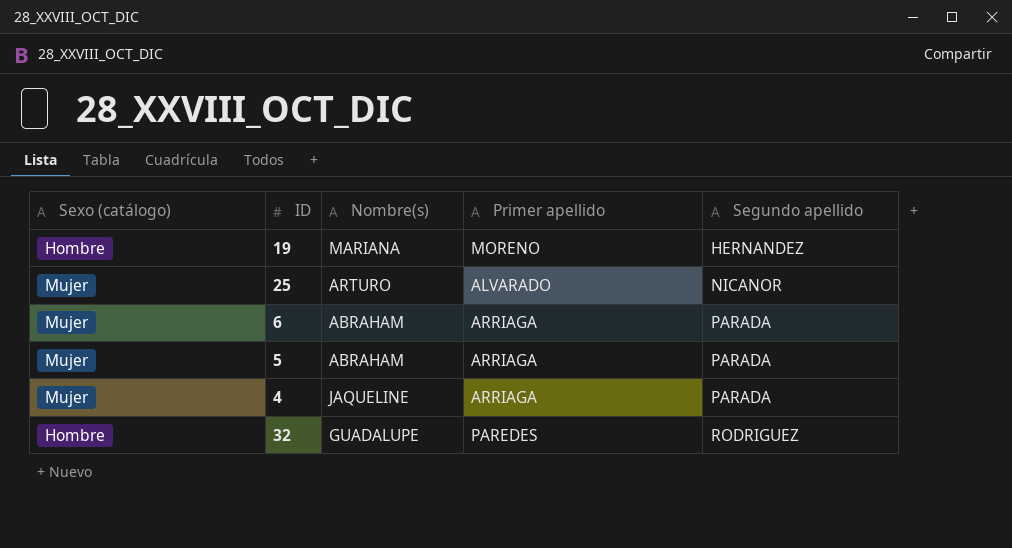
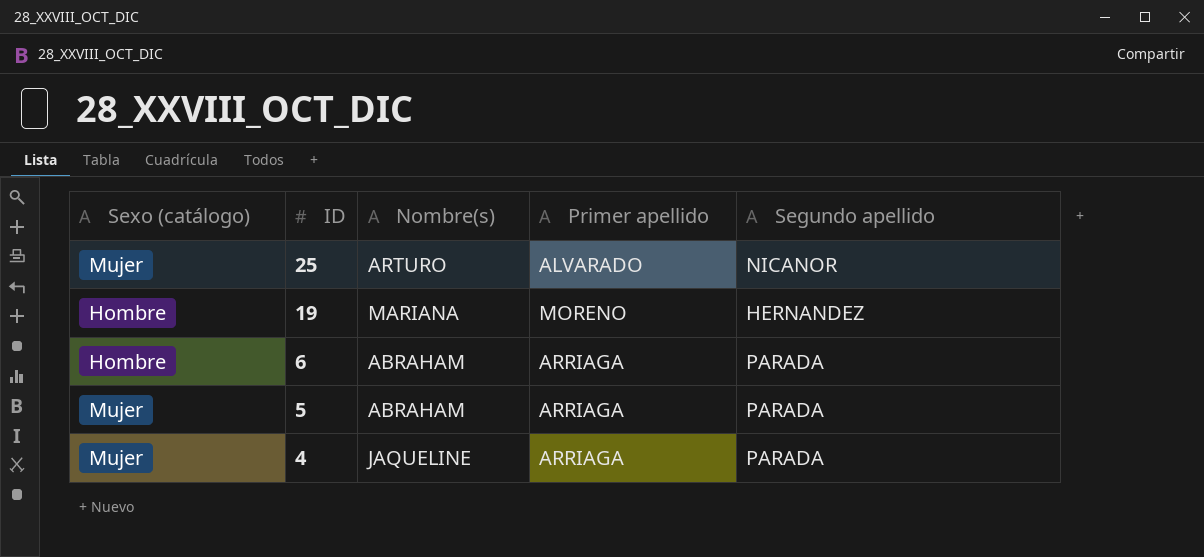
row order: Segundo apellido ascending -> ID descending
row 32: Hombre | GUADALUPE | PAREDES | RODRIGUEZ -> none
6 | Sexo (catálogo): Mujer -> Hombre

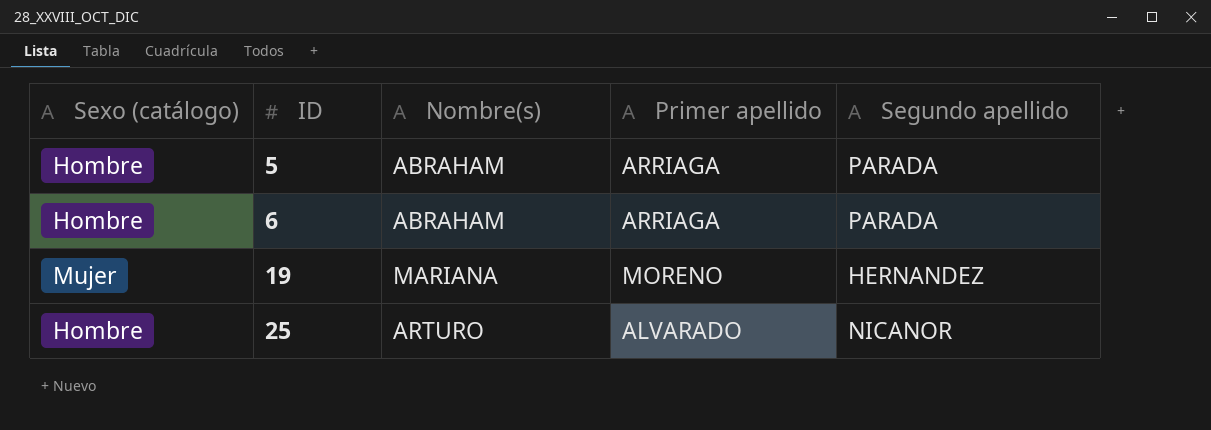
row order: ID descending -> ID ascending
row 4: Mujer | JAQUELINE | ARRIAGA | PARADA -> none
5 | Sexo (catálogo): Mujer -> Hombre
19 | Sexo (catálogo): Hombre -> Mujer
25 | Sexo (catálogo): Mujer -> Hombre

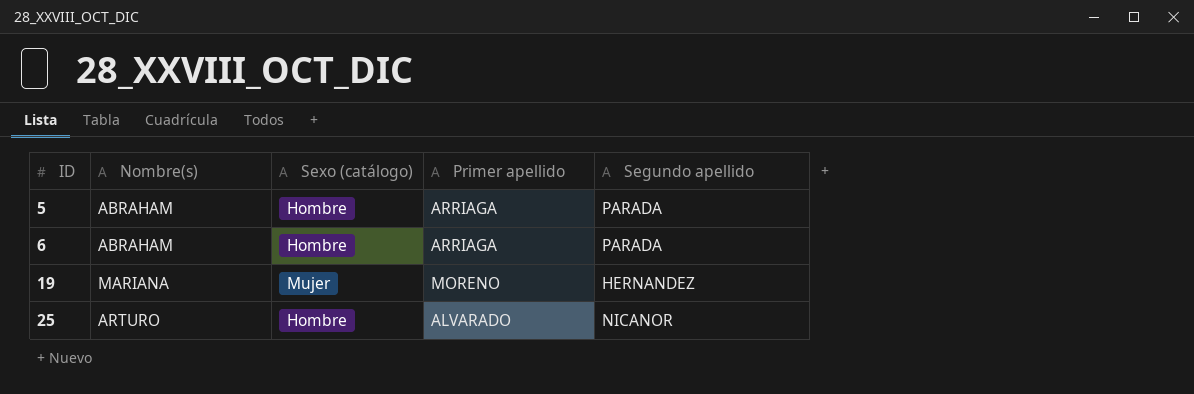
column Sexo (catálogo) | position: 1 -> 3

